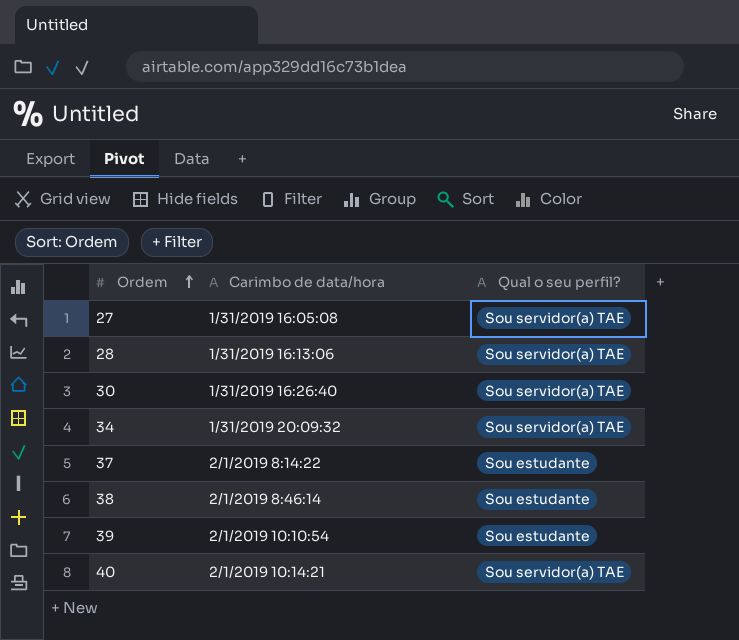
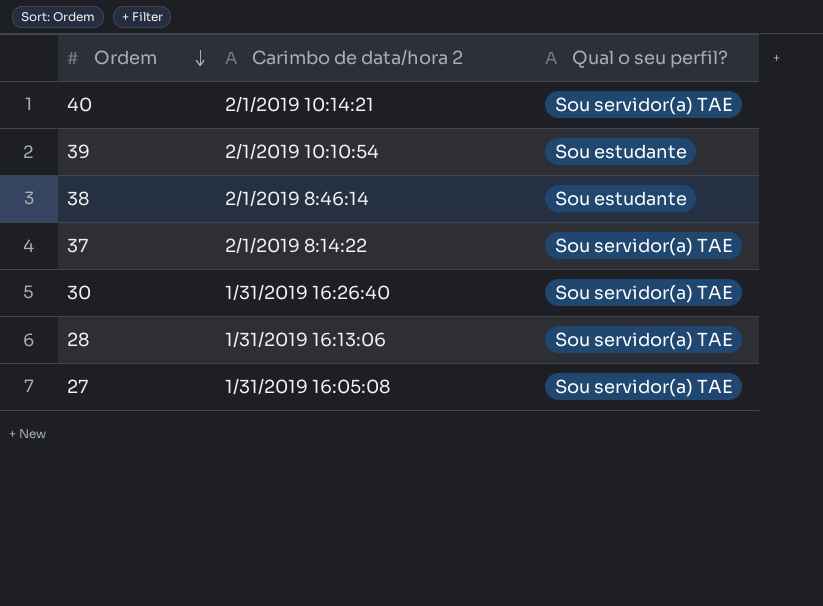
row order: Ordem ascending -> Ordem descending
column name: Carimbo de data/hora -> Carimbo de data/hora 2
row 34: 1/31/2019 20:09:32 | Sou servidor(a) TAE -> none
37 | Qual o seu perfil?: Sou estudante -> Sou servidor(a) TAE

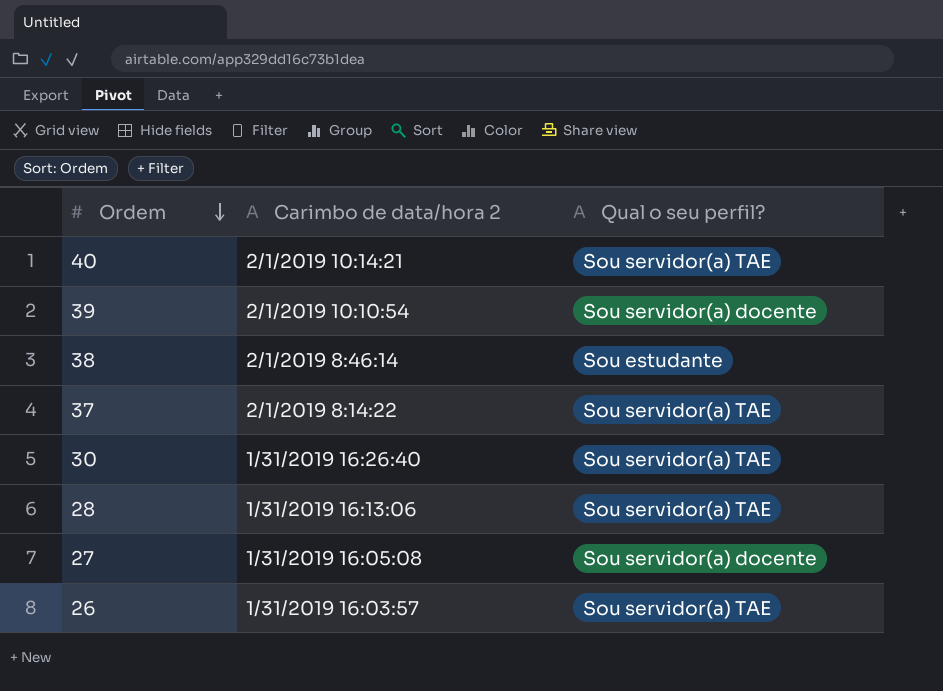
39 | Qual o seu perfil?: Sou estudante -> Sou servidor(a) docente
27 | Qual o seu perfil?: Sou servidor(a) TAE -> Sou servidor(a) docente
row 26: none -> 1/31/2019 16:03:57 | Sou servidor(a) TAE

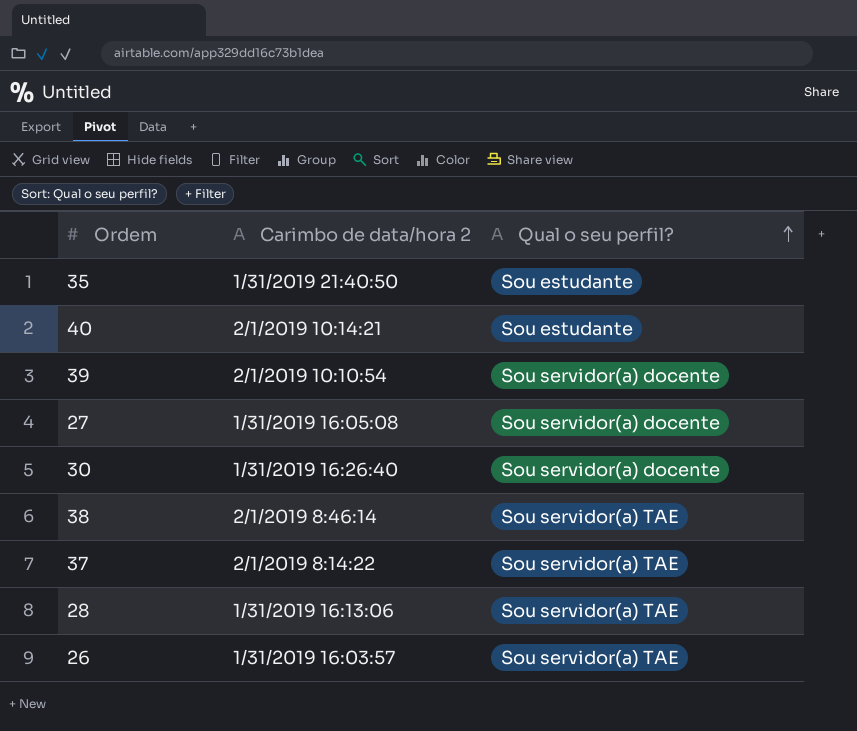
row order: Ordem descending -> Qual o seu perfil? ascending
row 35: none -> 1/31/2019 21:40:50 | Sou estudante
40 | Qual o seu perfil?: Sou servidor(a) TAE -> Sou estudante
30 | Qual o seu perfil?: Sou servidor(a) TAE -> Sou servidor(a) docente
38 | Qual o seu perfil?: Sou estudante -> Sou servidor(a) TAE

